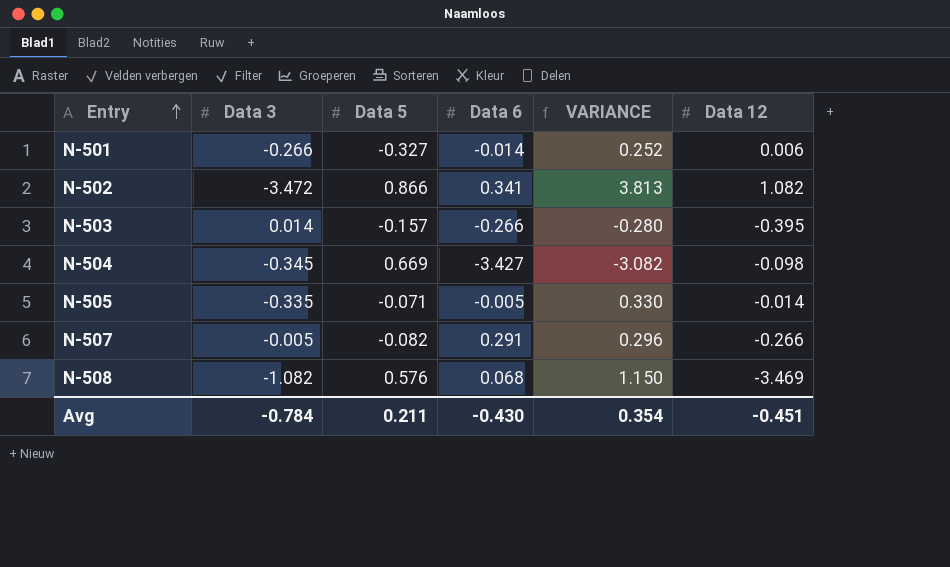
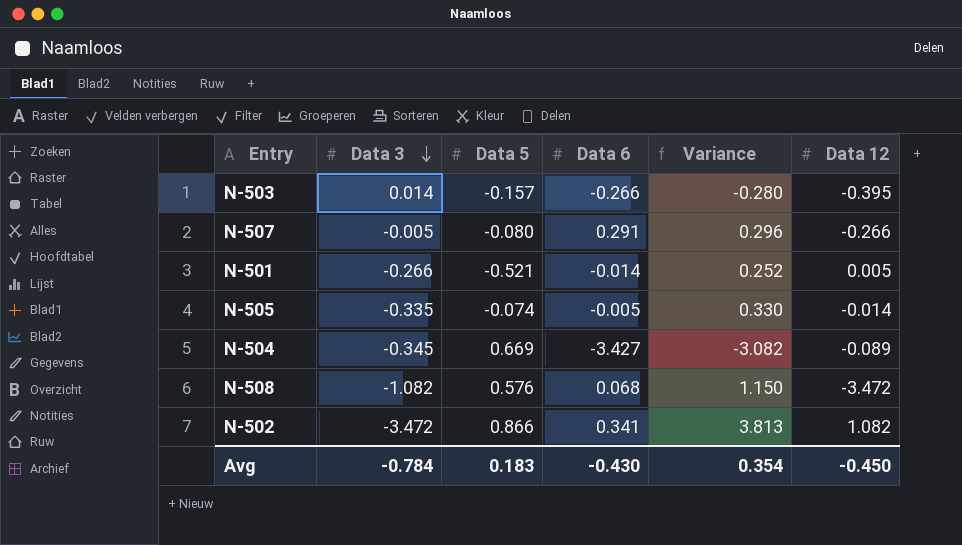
row order: Entry ascending -> Data 3 descending
column name: VARIANCE -> Variance
N-507 | Data 5: -0.082 -> -0.080
N-501 | Data 5: -0.327 -> -0.521
N-501 | Data 12: 0.006 -> 0.005
N-505 | Data 5: -0.071 -> -0.074
N-504 | Data 12: -0.098 -> -0.089
N-508 | Data 12: -3.469 -> -3.472
Avg | Data 5: 0.211 -> 0.183
Avg | Data 12: -0.451 -> -0.450

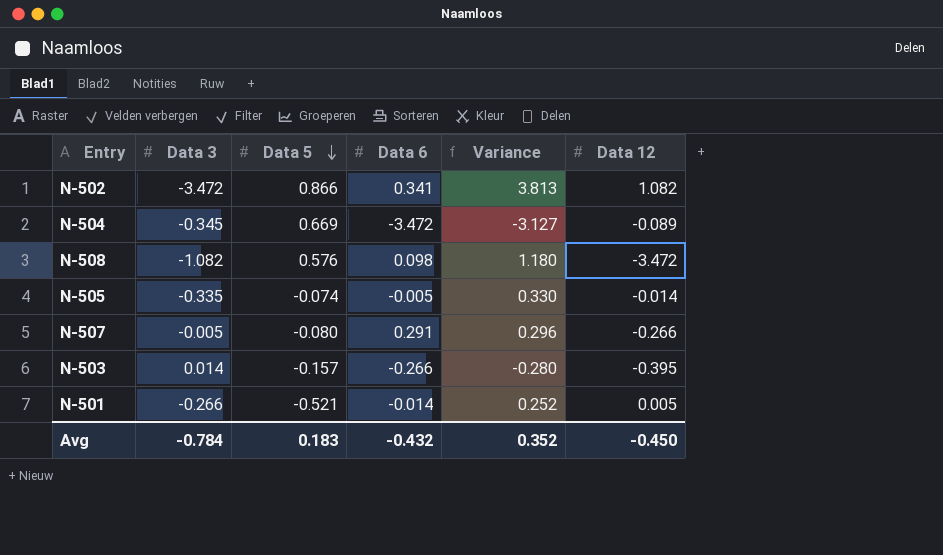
row order: Data 3 descending -> Data 5 descending
N-504 | Data 6: -3.427 -> -3.472
N-504 | Variance: -3.082 -> -3.127
N-508 | Data 6: 0.068 -> 0.098
N-508 | Variance: 1.150 -> 1.180
Avg | Data 6: -0.430 -> -0.432
Avg | Variance: 0.354 -> 0.352

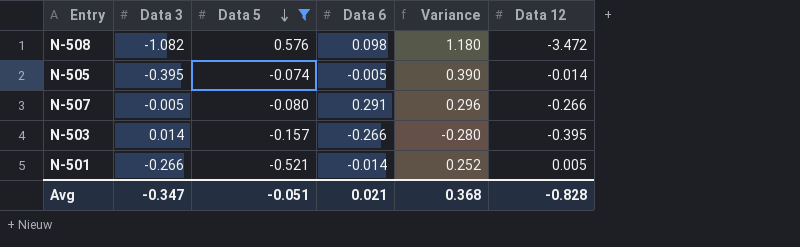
filter: none -> Data 5 <= 0.576
N-505 | Data 3: -0.335 -> -0.395
N-505 | Variance: 0.330 -> 0.390
Avg | Data 3: -0.784 -> -0.347
Avg | Data 5: 0.183 -> -0.051
Avg | Data 6: -0.432 -> 0.021
Avg | Variance: 0.352 -> 0.368
Avg | Data 12: -0.450 -> -0.828

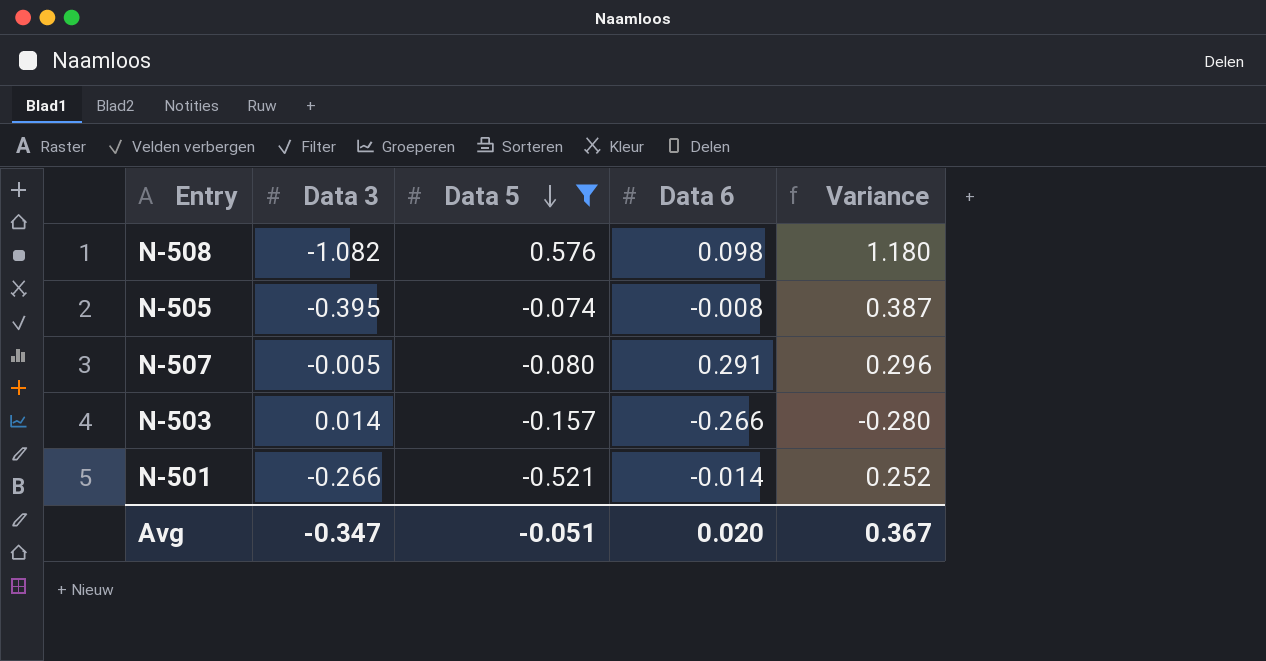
column Data 12 | position: 6 -> none
N-505 | Data 6: -0.005 -> -0.008
N-505 | Variance: 0.390 -> 0.387
Avg | Data 6: 0.021 -> 0.020
Avg | Variance: 0.368 -> 0.367

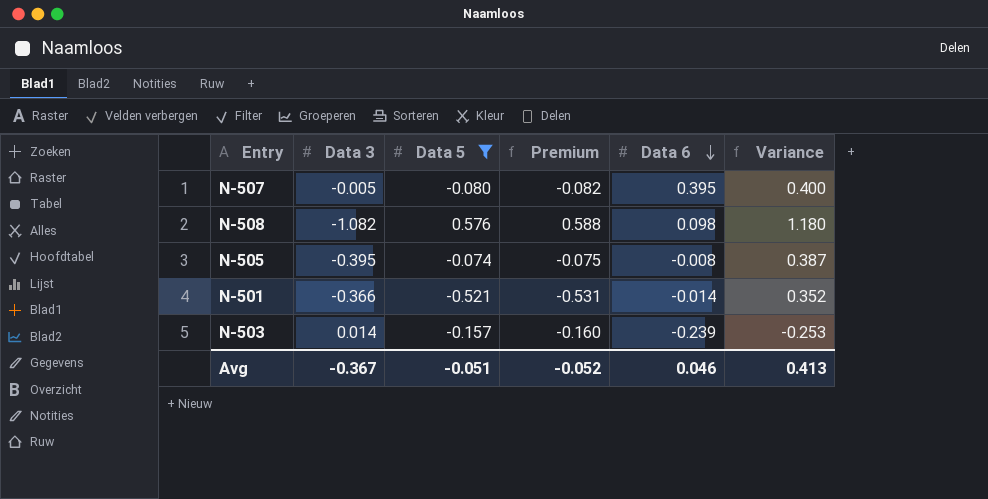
row order: Data 5 descending -> Data 6 descending
column Premium | formula: none -> [Data 5] * 1.02
N-507 | Data 6: 0.291 -> 0.395
N-507 | Variance: 0.296 -> 0.400
N-501 | Data 3: -0.266 -> -0.366
N-501 | Variance: 0.252 -> 0.352
N-503 | Data 6: -0.266 -> -0.239
N-503 | Variance: -0.280 -> -0.253
Avg | Data 3: -0.347 -> -0.367
Avg | Data 6: 0.020 -> 0.046
Avg | Variance: 0.367 -> 0.413

